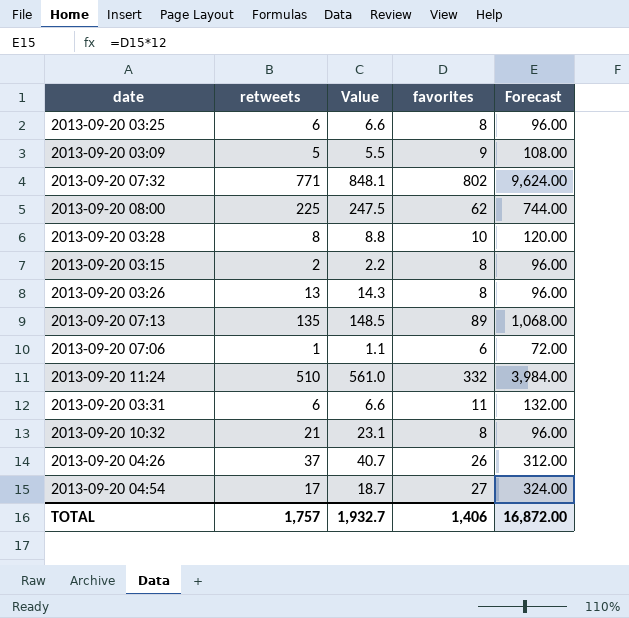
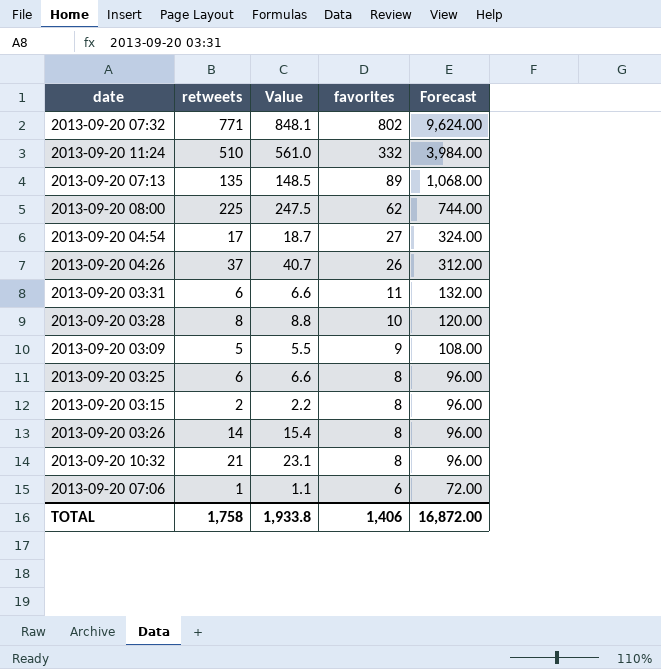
row order: none -> favorites descending
2013-09-20 03:26 | retweets: 13 -> 14
2013-09-20 03:26 | Value: 14.3 -> 15.4
TOTAL | retweets: 1,757 -> 1,758
TOTAL | Value: 1,932.7 -> 1,933.8

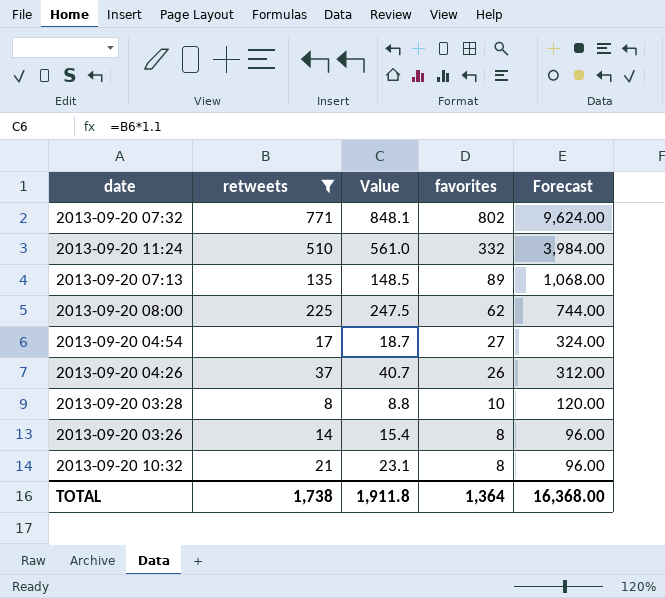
filter: none -> retweets >= 8
TOTAL | retweets: 1,758 -> 1,738
TOTAL | Value: 1,933.8 -> 1,911.8
TOTAL | favorites: 1,406 -> 1,364
TOTAL | Forecast: 16,872.00 -> 16,368.00

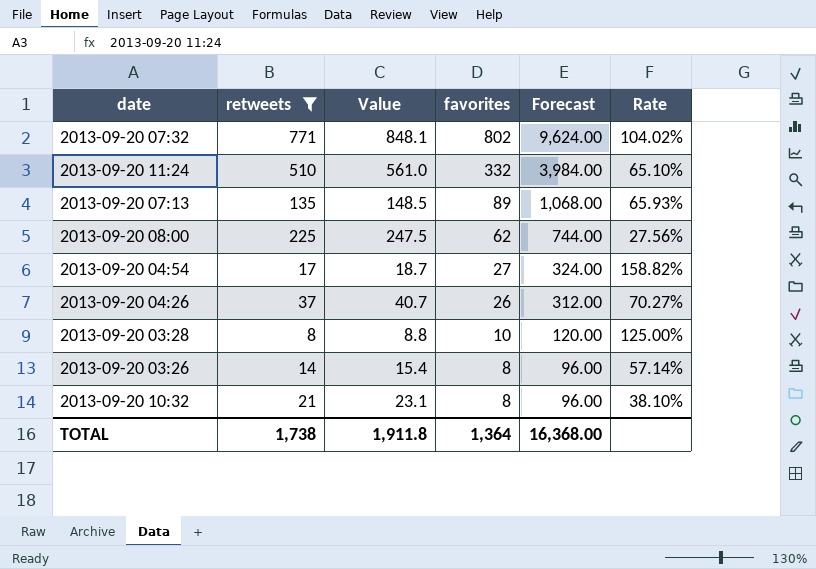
column Rate | formula: none -> [favorites] / [retweets]

